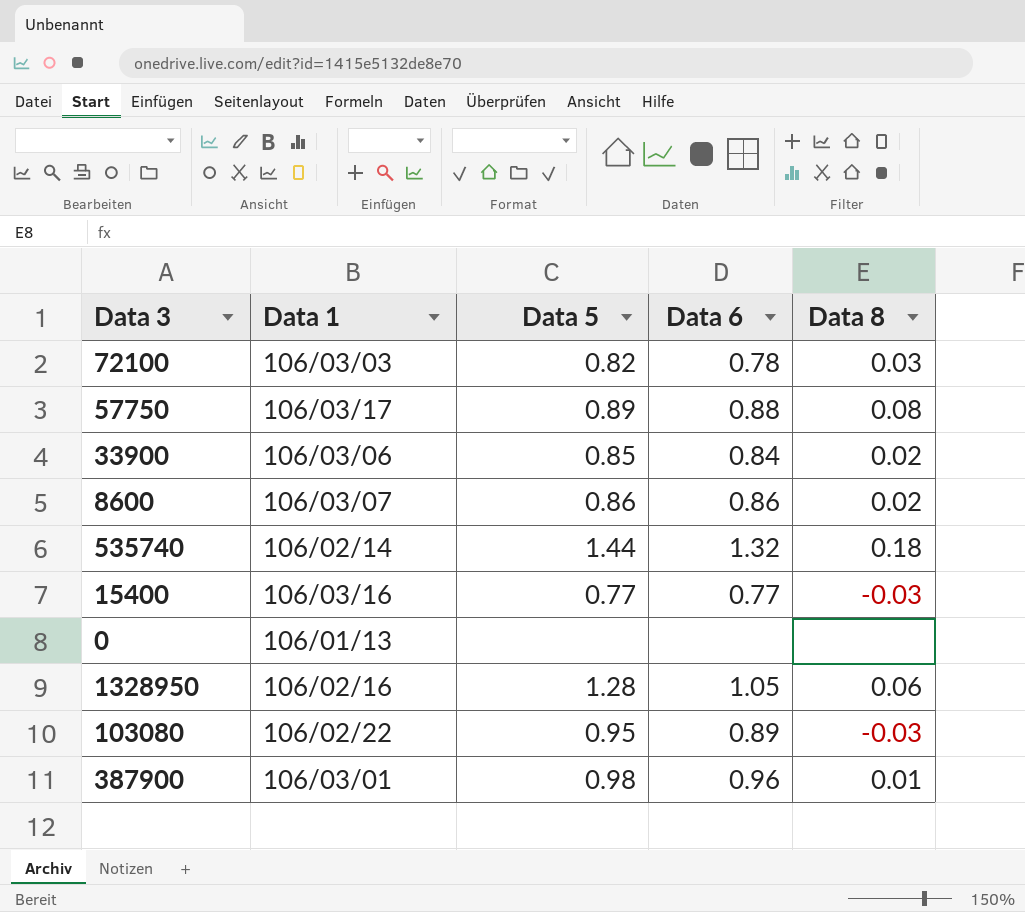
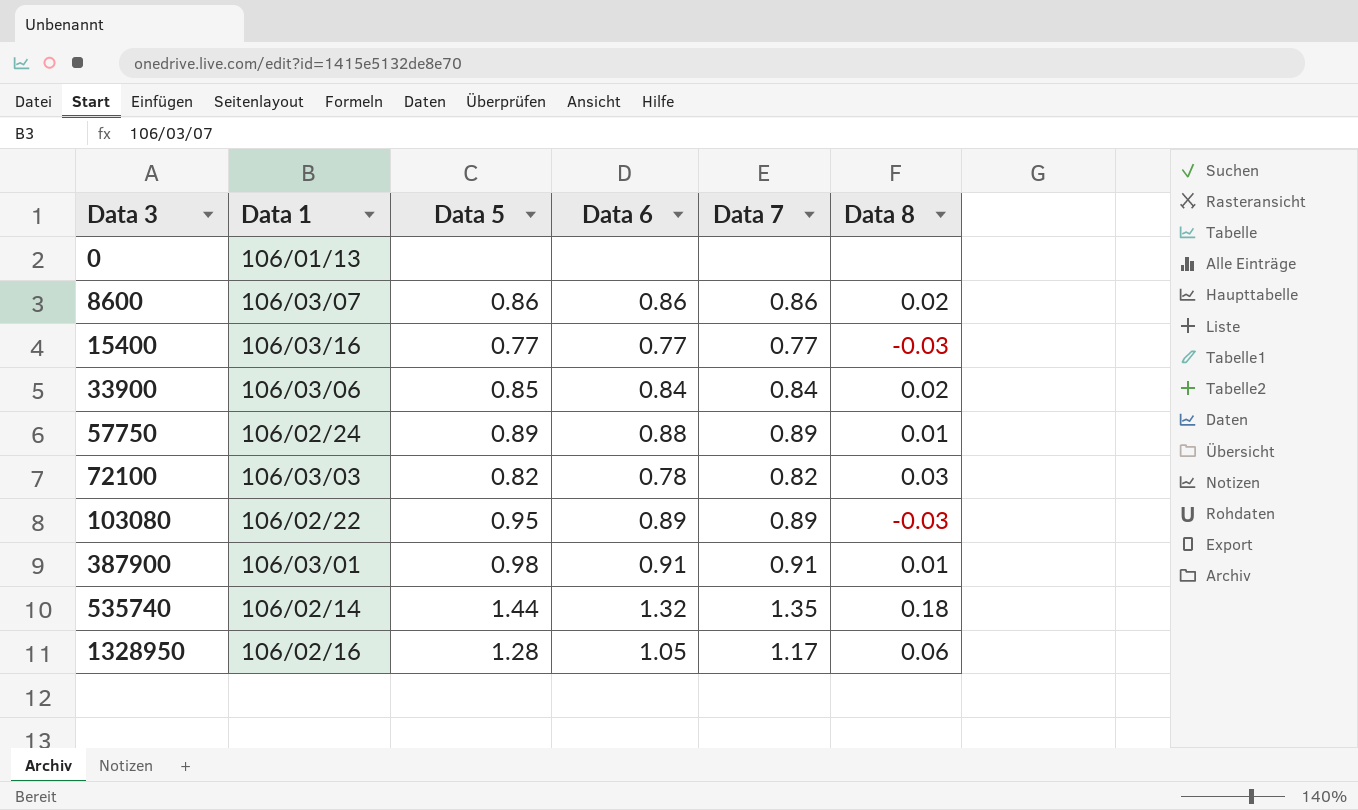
row order: none -> Data 3 ascending
column Data 7 | position: none -> 5
57750 | Data 1: 106/03/17 -> 106/02/24
57750 | Data 8: 0.08 -> 0.01
387900 | Data 6: 0.96 -> 0.91

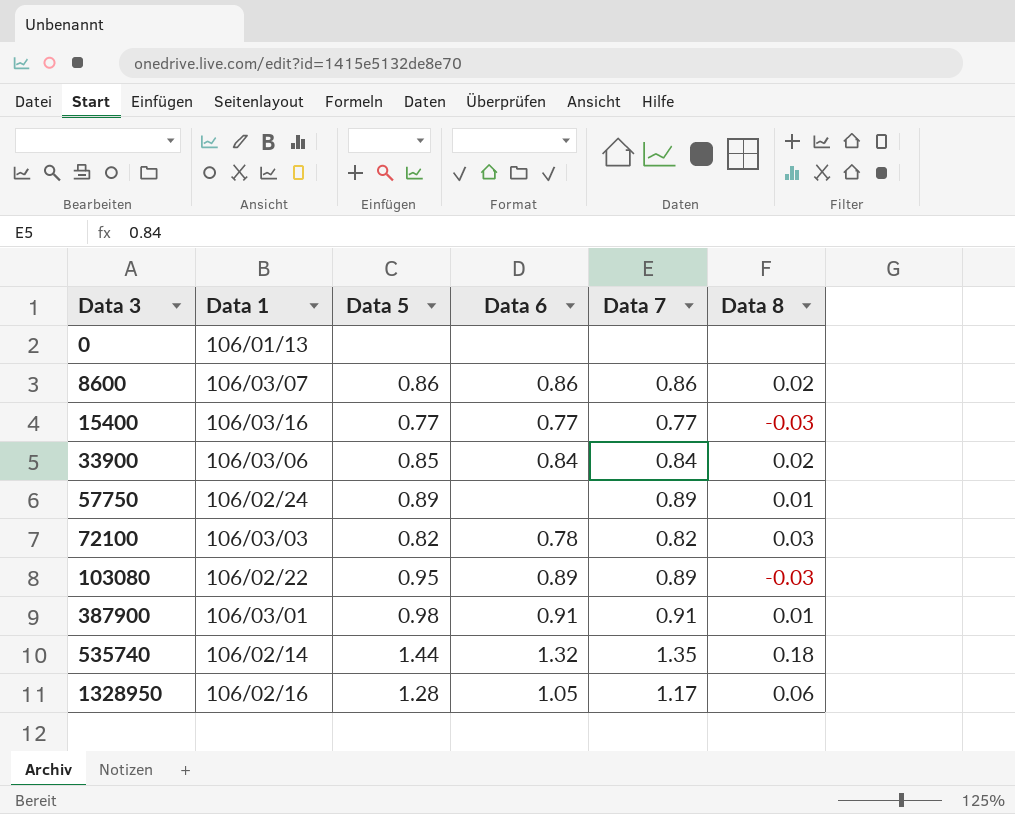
57750 | Data 6: 0.88 -> none

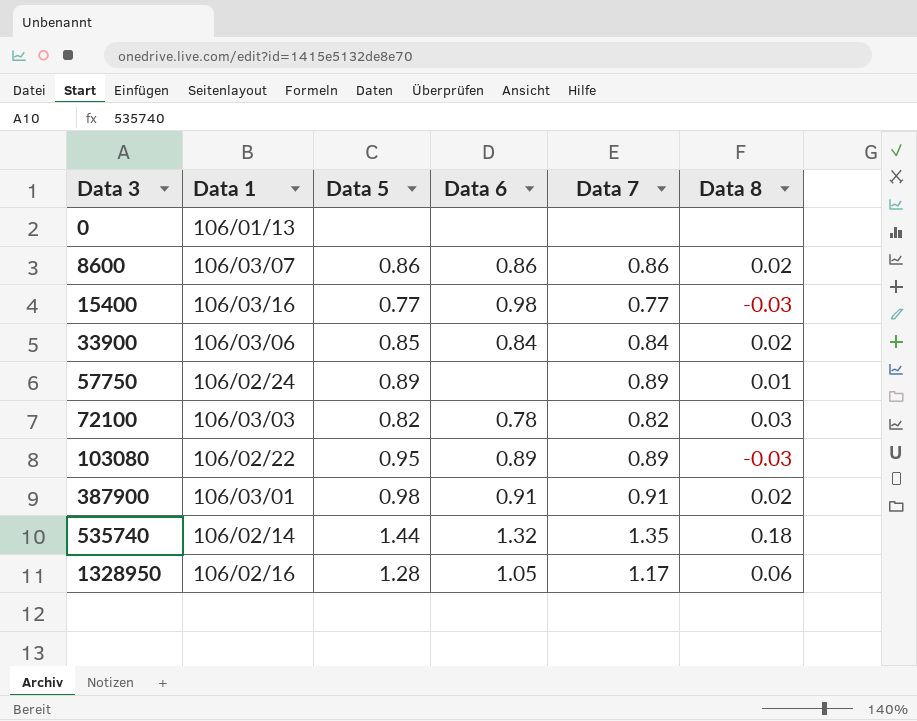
15400 | Data 6: 0.77 -> 0.98
387900 | Data 8: 0.01 -> 0.02

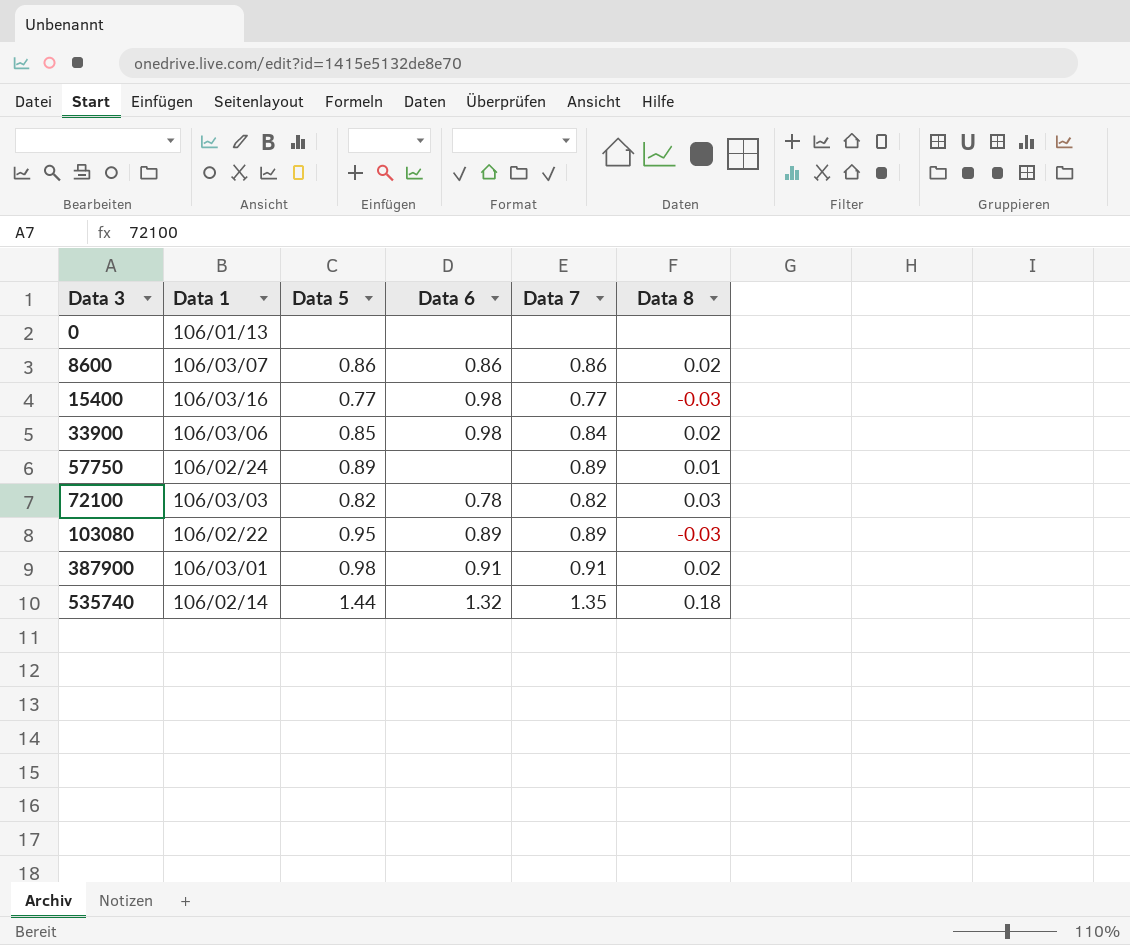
row 1328950: 106/02/16 | 1.28 | 1.05 | 1.17 | 0.06 -> none
33900 | Data 6: 0.84 -> 0.98

